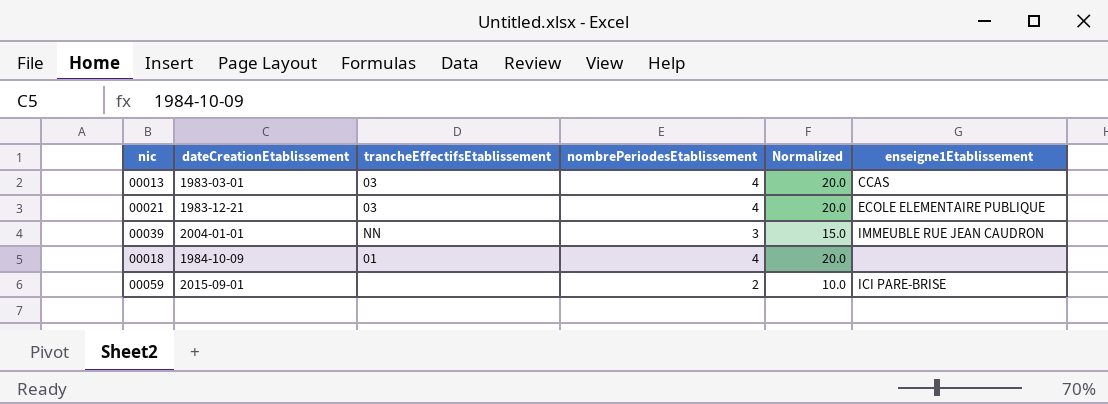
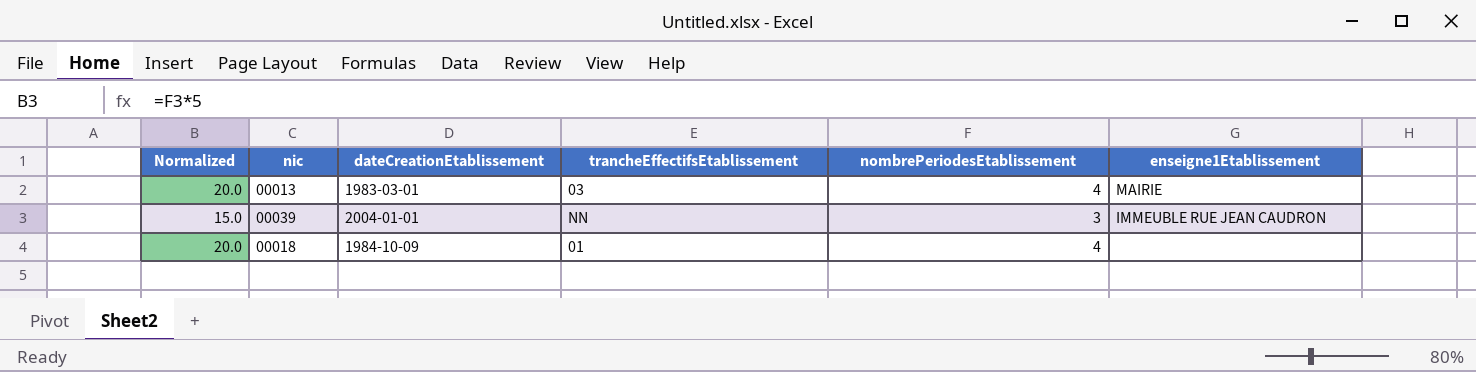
column Normalized | position: 5 -> 1
row 00021: 1983-12-21 | 03 | 4 | 20.0 | ECOLE ELEMENTAIRE PUBLIQUE -> none
row 00059: 2015-09-01 | none | 2 | 10.0 | ICI PARE-BRISE -> none
00013 | enseigne1Etablissement: CCAS -> MAIRIE

